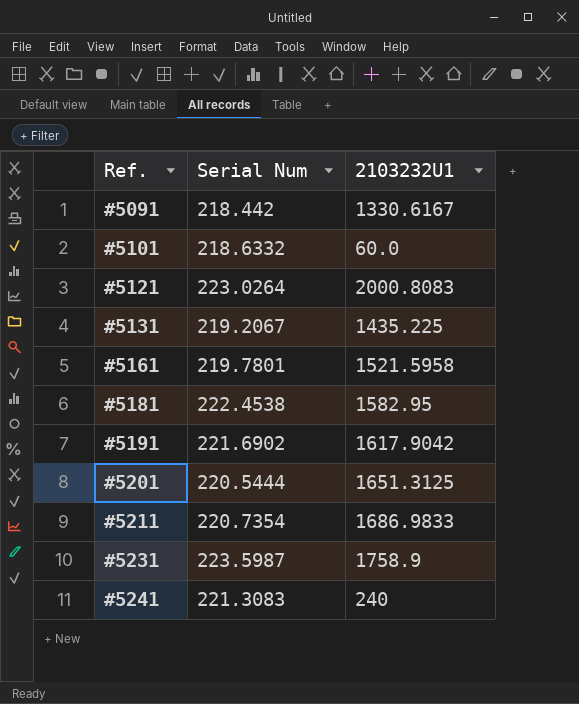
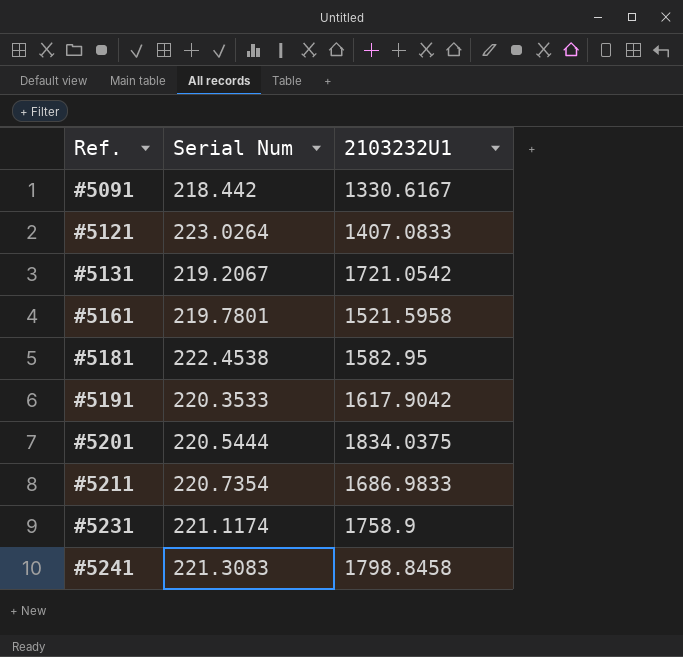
row #5101: 218.6332 | 60.0 -> none
#5121 | 2103232U1: 2000.8083 -> 1407.0833
#5131 | 2103232U1: 1435.225 -> 1721.0542
#5191 | Serial Num: 221.6902 -> 220.3533
#5201 | 2103232U1: 1651.3125 -> 1834.0375
#5231 | Serial Num: 223.5987 -> 221.1174
#5241 | 2103232U1: 240 -> 1798.8458

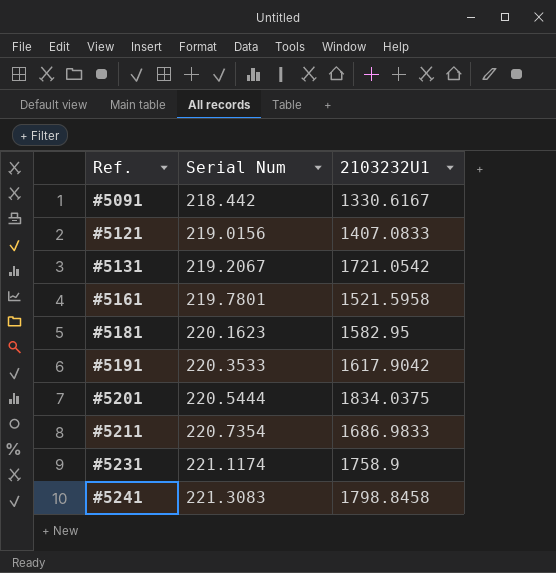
#5121 | Serial Num: 223.0264 -> 219.0156
#5181 | Serial Num: 222.4538 -> 220.1623

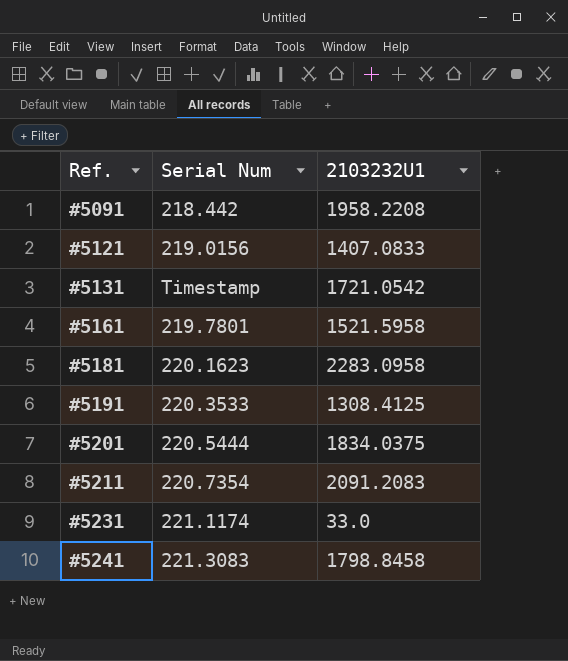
#5091 | 2103232U1: 1330.6167 -> 1958.2208
#5131 | Serial Num: 219.2067 -> Timestamp
#5181 | 2103232U1: 1582.95 -> 2283.0958
#5191 | 2103232U1: 1617.9042 -> 1308.4125
#5211 | 2103232U1: 1686.9833 -> 2091.2083
#5231 | 2103232U1: 1758.9 -> 33.0

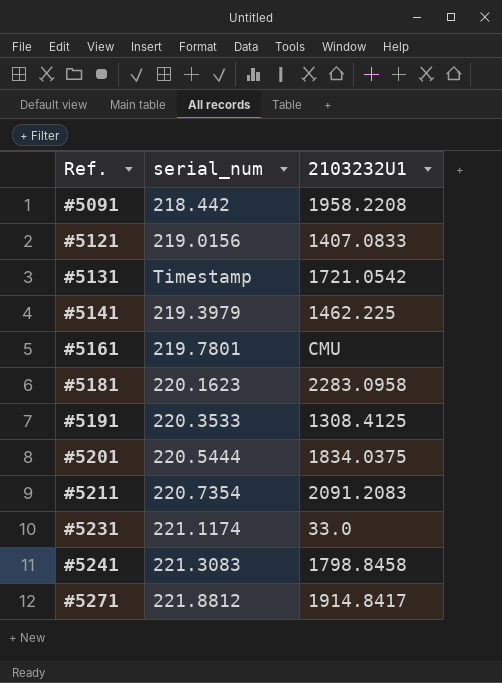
column name: Serial Num -> serial_num
row #5141: none -> 219.3979 | 1462.225
#5161 | 2103232U1: 1521.5958 -> CMU
row #5271: none -> 221.8812 | 1914.8417

